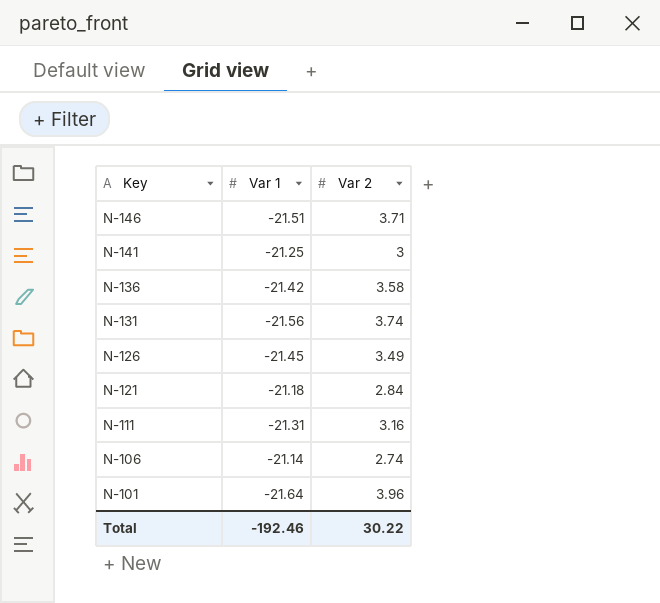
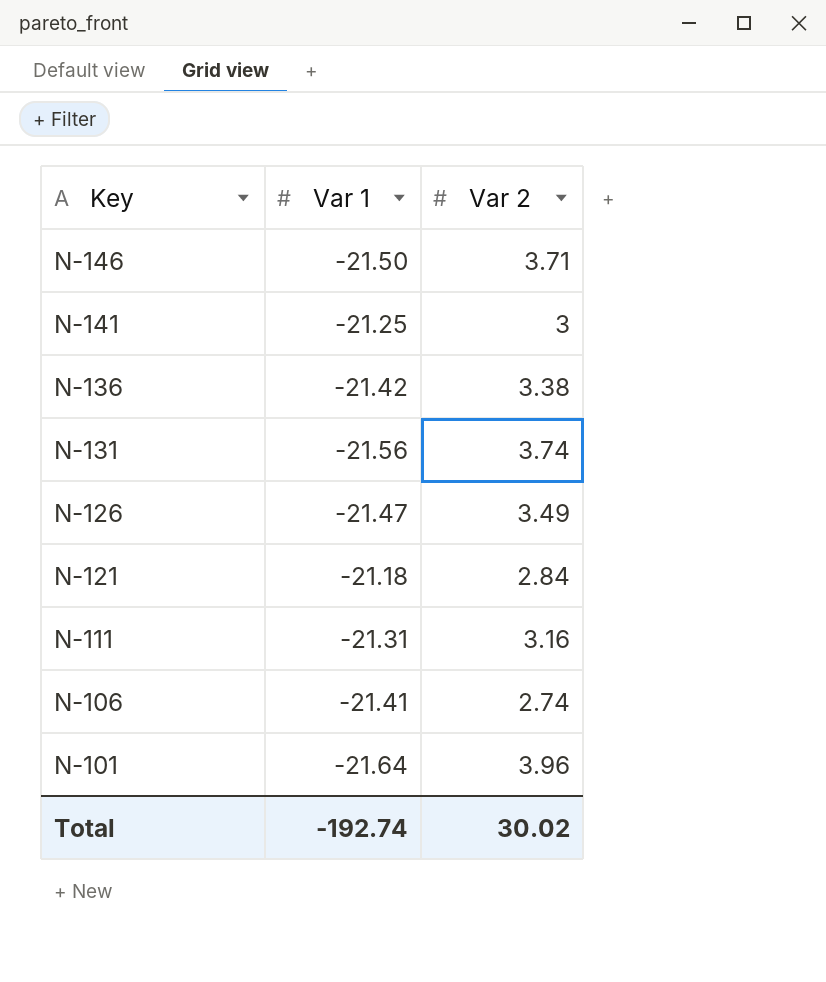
N-146 | Var 1: -21.51 -> -21.50
N-136 | Var 2: 3.58 -> 3.38
N-126 | Var 1: -21.45 -> -21.47
N-106 | Var 1: -21.14 -> -21.41
Total | Var 1: -192.46 -> -192.74
Total | Var 2: 30.22 -> 30.02

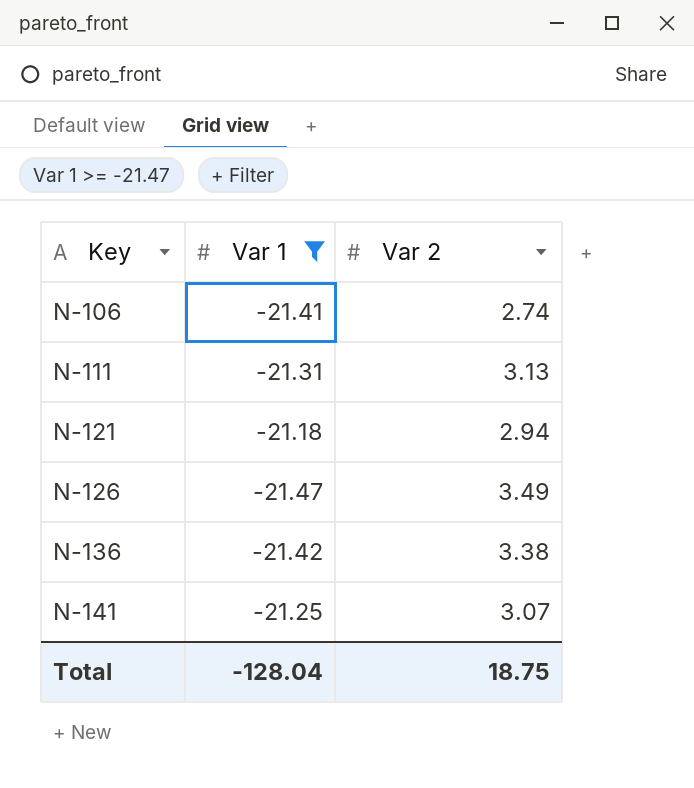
filter: none -> Var 1 >= -21.47
row order: Key descending -> Key ascending
N-111 | Var 2: 3.16 -> 3.13
N-121 | Var 2: 2.84 -> 2.94
N-141 | Var 2: 3 -> 3.07
Total | Var 1: -192.74 -> -128.04
Total | Var 2: 30.02 -> 18.75

